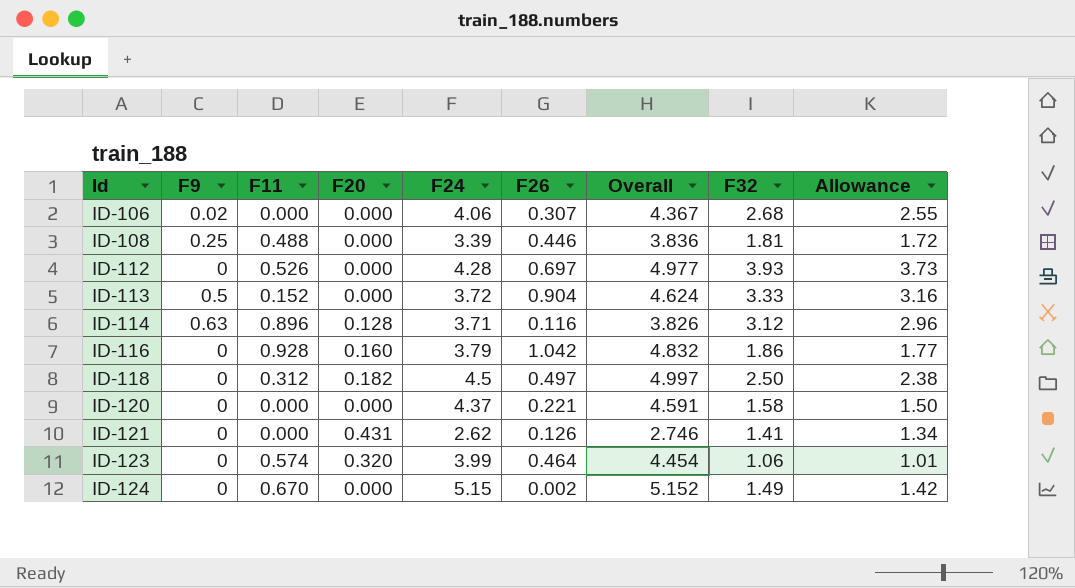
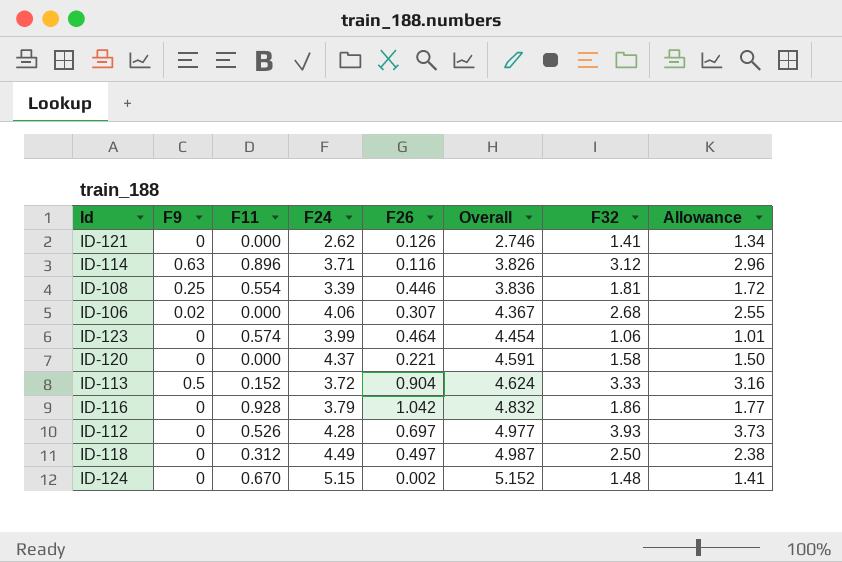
row order: Id ascending -> Overall ascending
column F20 | position: 4 -> none
ID-108 | F11: 0.488 -> 0.554
ID-118 | F24: 4.5 -> 4.49
ID-118 | Overall: 4.997 -> 4.987
ID-124 | F32: 1.49 -> 1.48
ID-124 | Allowance: 1.42 -> 1.41

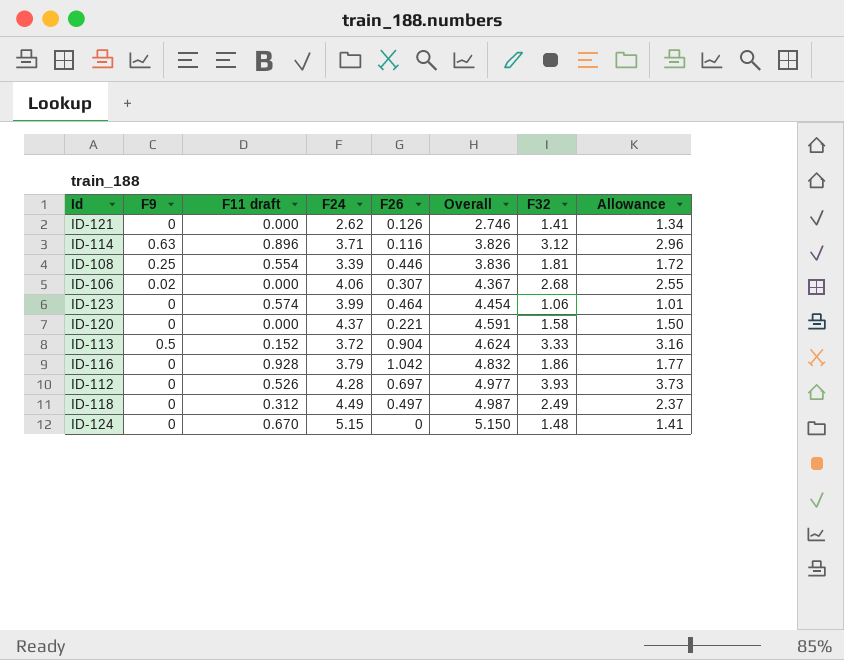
column name: F11 -> F11 draft
ID-118 | F32: 2.50 -> 2.49
ID-118 | Allowance: 2.38 -> 2.37
ID-124 | F26: 0.002 -> 0
ID-124 | Overall: 5.152 -> 5.150

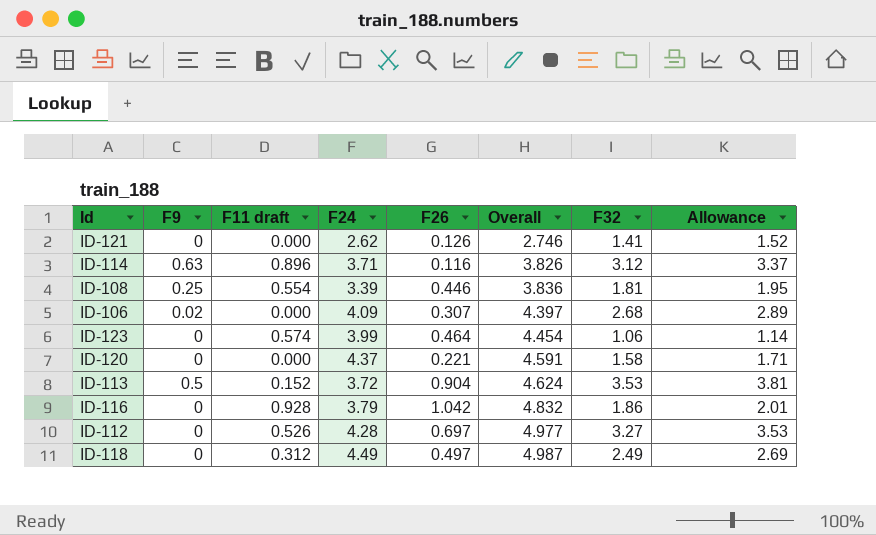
column Allowance | formula: [F32] * 0.95 -> [F32] * 1.08
row ID-124: 0 | 0.670 | 5.15 | 0 | 5.150 | 1.48 | 1.41 -> none
ID-106 | F24: 4.06 -> 4.09
ID-106 | Overall: 4.367 -> 4.397
ID-113 | F32: 3.33 -> 3.53
ID-112 | F32: 3.93 -> 3.27

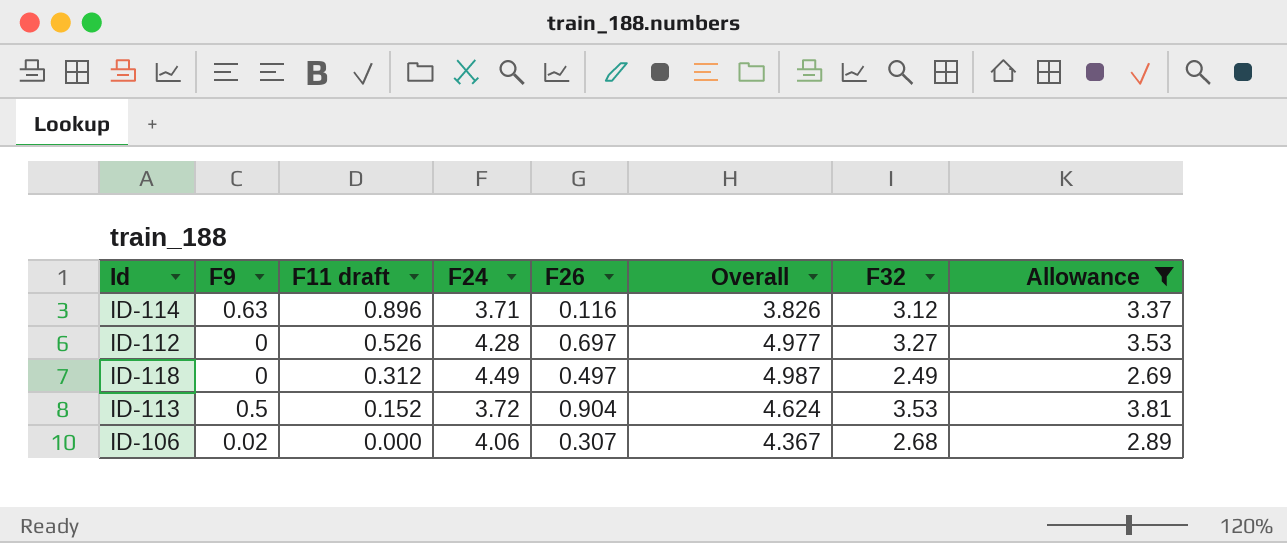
filter: none -> Allowance >= 2.69
row order: Overall ascending -> F11 draft descending
ID-106 | F24: 4.09 -> 4.06
ID-106 | Overall: 4.397 -> 4.367

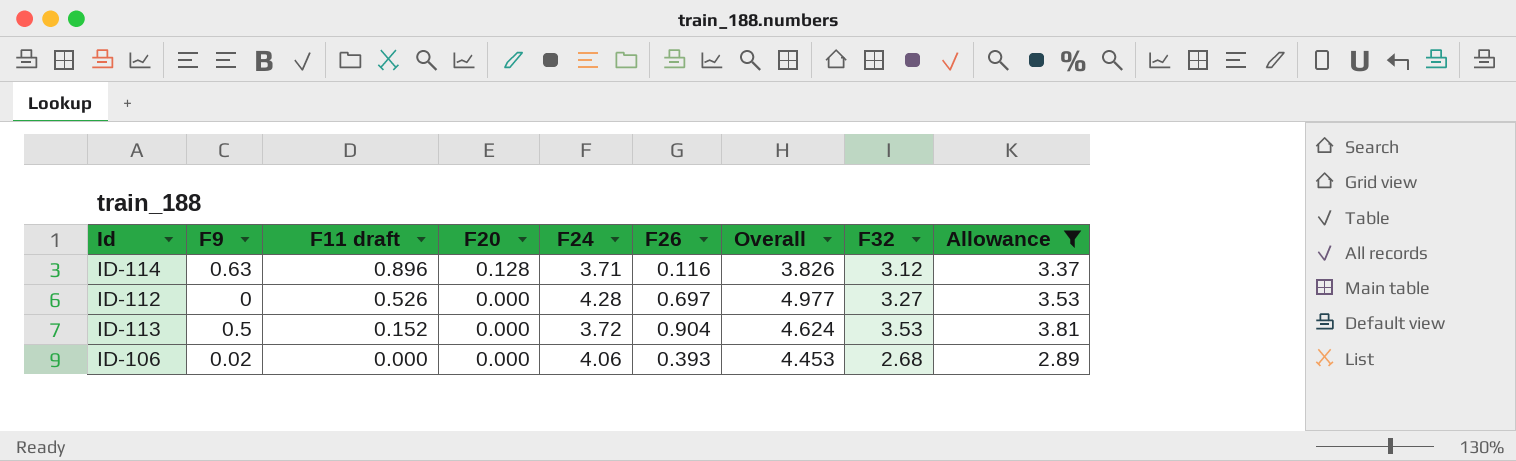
column F20 | position: none -> 4
row ID-118: 0 | 0.312 | 4.49 | 0.497 | 4.987 | 2.49 | 2.69 -> none
ID-106 | F26: 0.307 -> 0.393
ID-106 | Overall: 4.367 -> 4.453

